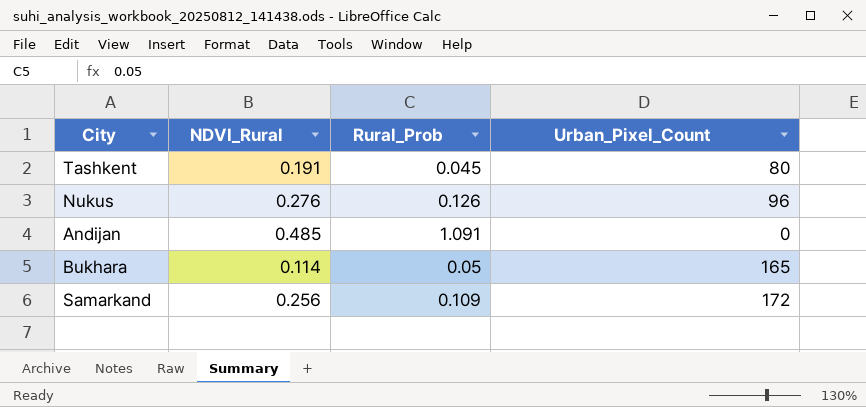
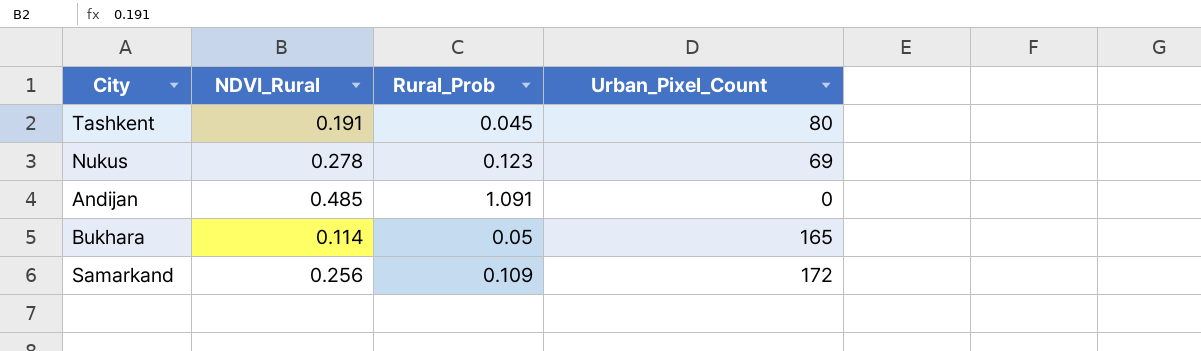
Nukus | NDVI_Rural: 0.276 -> 0.278
Nukus | Rural_Prob: 0.126 -> 0.123
Nukus | Urban_Pixel_Count: 96 -> 69

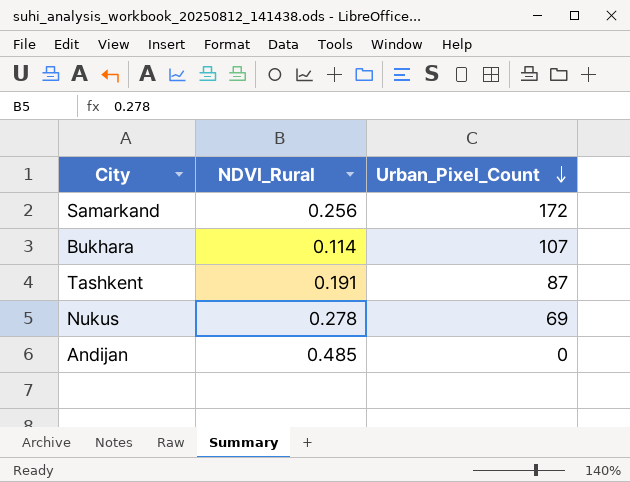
row order: none -> Urban_Pixel_Count descending
column Rural_Prob | position: 3 -> none
Bukhara | Urban_Pixel_Count: 165 -> 107
Tashkent | Urban_Pixel_Count: 80 -> 87

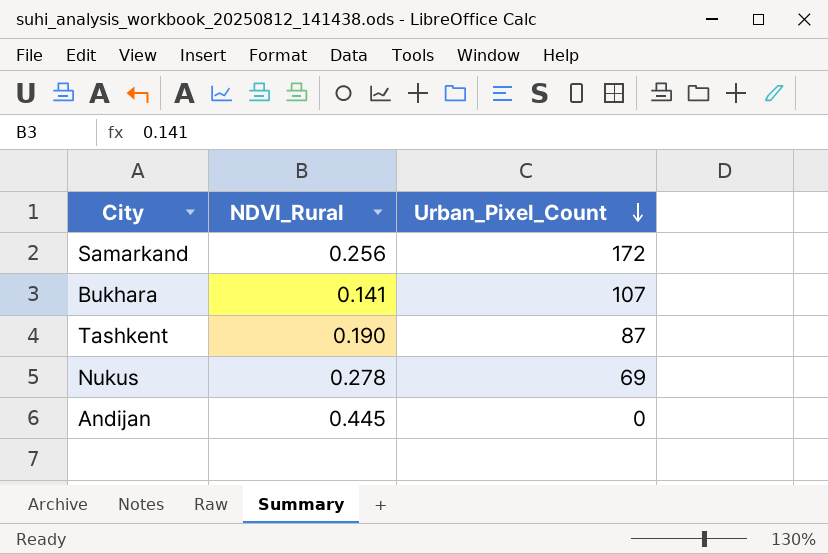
Bukhara | NDVI_Rural: 0.114 -> 0.141
Tashkent | NDVI_Rural: 0.191 -> 0.190
Andijan | NDVI_Rural: 0.485 -> 0.445

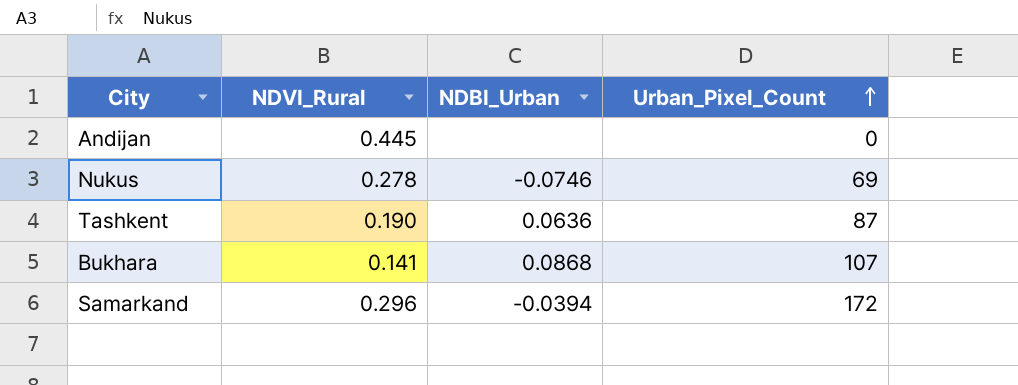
row order: Urban_Pixel_Count descending -> Urban_Pixel_Count ascending
column NDBI_Urban | position: none -> 3
Samarkand | NDVI_Rural: 0.256 -> 0.296

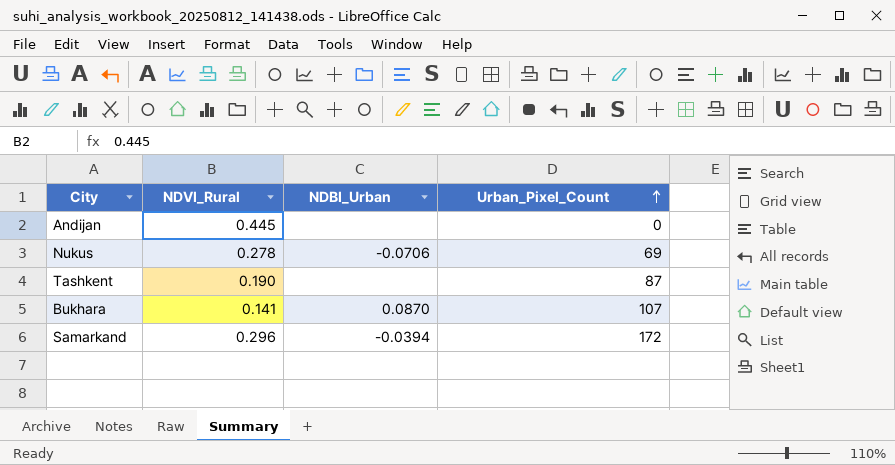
Nukus | NDBI_Urban: -0.0746 -> -0.0706
Tashkent | NDBI_Urban: 0.0636 -> none
Bukhara | NDBI_Urban: 0.0868 -> 0.0870

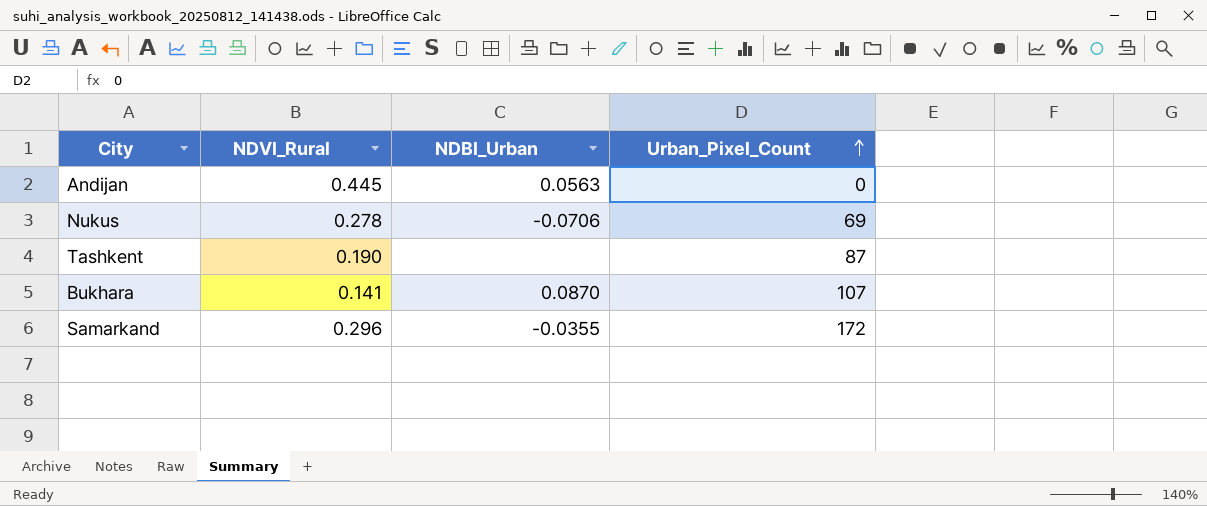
Andijan | NDBI_Urban: none -> 0.0563
Samarkand | NDBI_Urban: -0.0394 -> -0.0355

